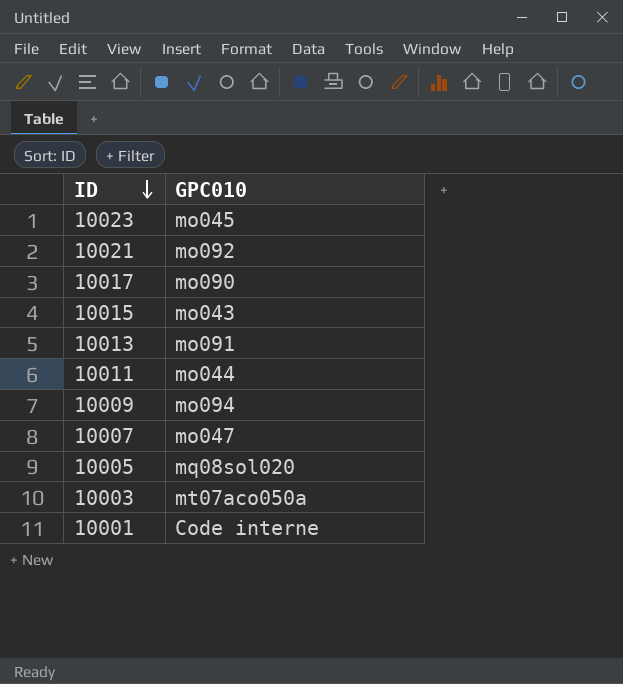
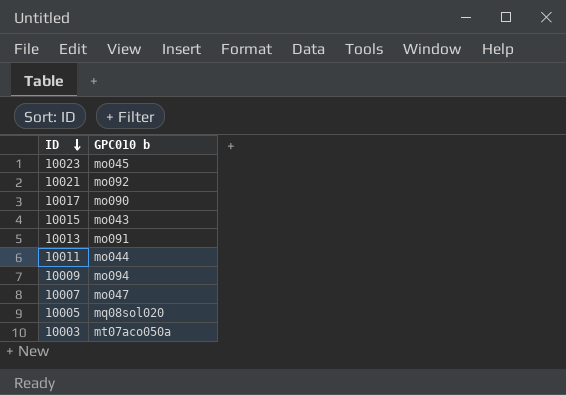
column name: GPC010 -> GPC010 b
row 10001: Code interne -> none

